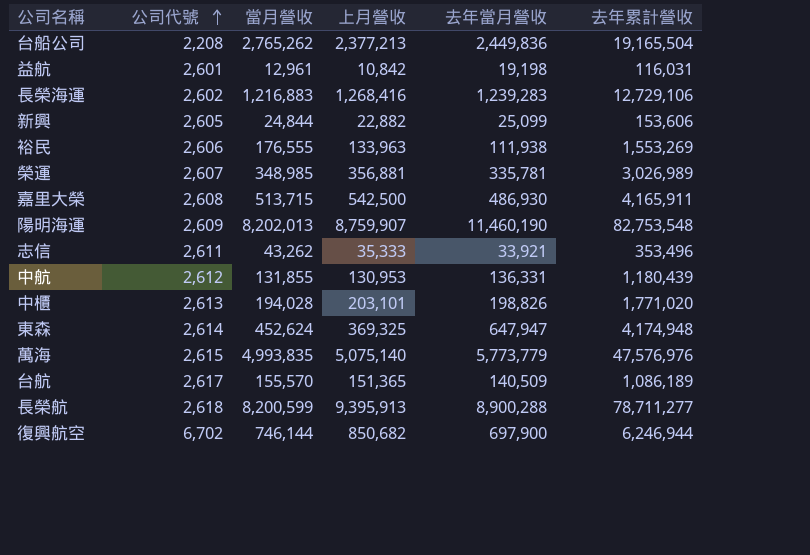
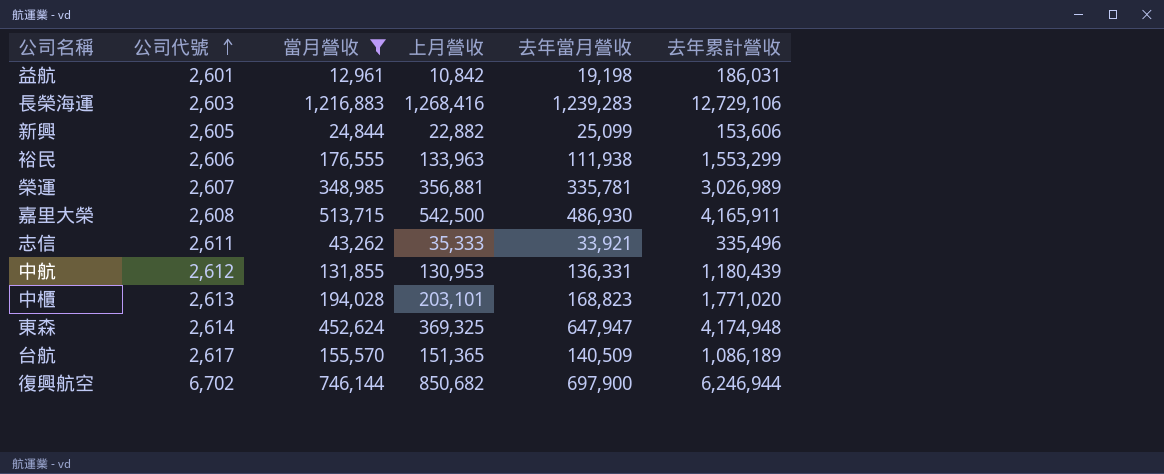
filter: none -> 當月營收 <= 1,216,883
益航 | 去年累計營收: 116,031 -> 186,031
長榮海運 | 公司代號: 2,602 -> 2,603
裕民 | 去年累計營收: 1,553,269 -> 1,553,299
志信 | 去年累計營收: 353,496 -> 335,496
中櫃 | 去年當月營收: 198,826 -> 168,823

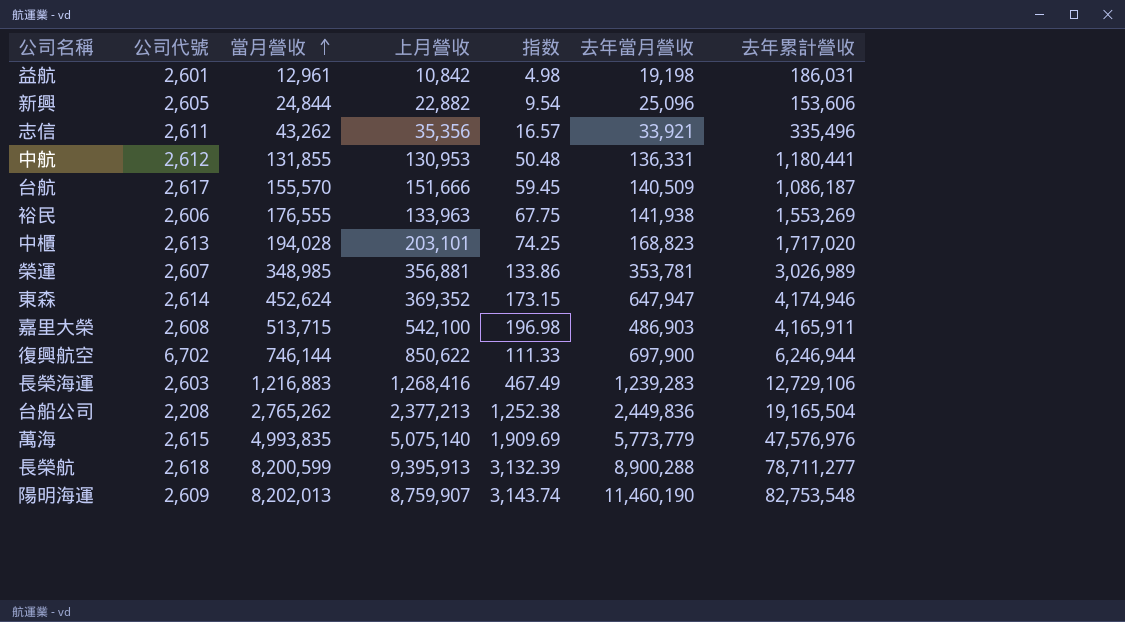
filter: 當月營收 <= 1,216,883 -> none
row order: 公司代號 ascending -> 當月營收 ascending
column 指数 | formula: none -> [當月營收] / [公司代號]
新興 | 去年當月營收: 25,099 -> 25,096
志信 | 上月營收: 35,333 -> 35,356
中航 | 去年累計營收: 1,180,439 -> 1,180,441
台航 | 上月營收: 151,365 -> 151,666
台航 | 去年累計營收: 1,086,189 -> 1,086,187
裕民 | 去年當月營收: 111,938 -> 141,938
裕民 | 去年累計營收: 1,553,299 -> 1,553,269
中櫃 | 去年累計營收: 1,771,020 -> 1,717,020
榮運 | 去年當月營收: 335,781 -> 353,781
東森 | 上月營收: 369,325 -> 369,352
東森 | 去年累計營收: 4,174,948 -> 4,174,946
嘉里大榮 | 上月營收: 542,500 -> 542,100
嘉里大榮 | 去年當月營收: 486,930 -> 486,903
復興航空 | 上月營收: 850,682 -> 850,622

